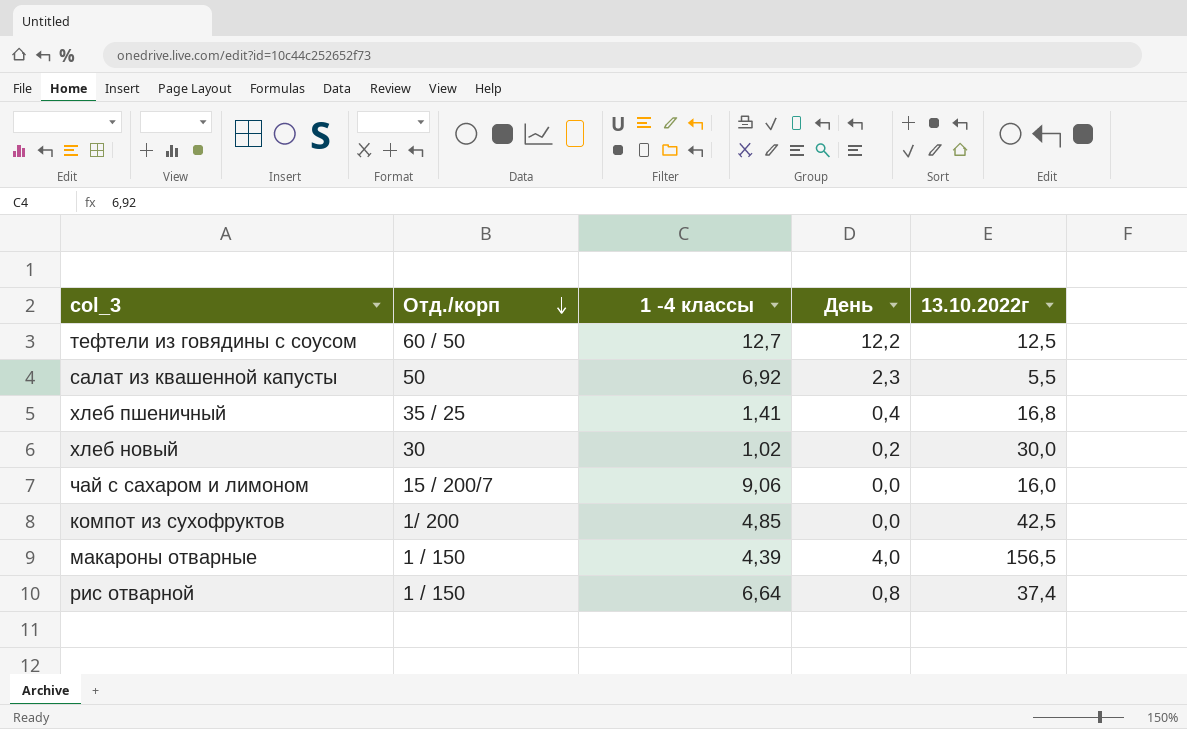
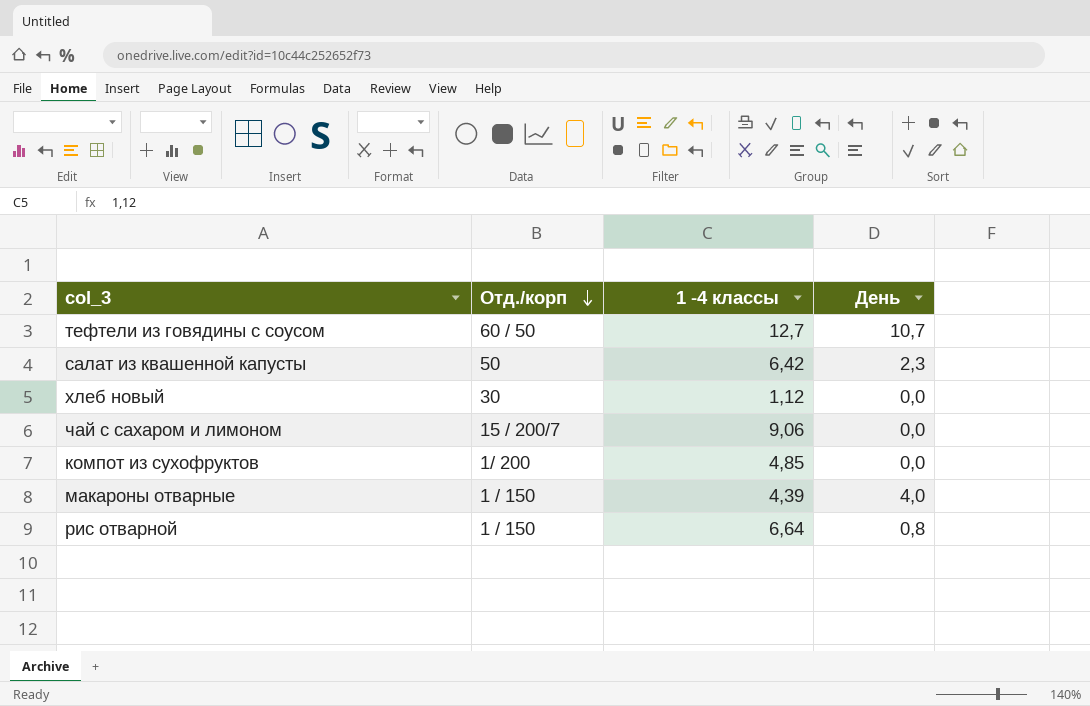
column 13.10.2022г | position: 5 -> none
row хлеб пшеничный: 35 / 25 | 1,41 | 0,4 | 16,8 -> none
тефтели из говядины с соусом | День: 12,2 -> 10,7
салат из квашенной капусты | 1 -4 классы: 6,92 -> 6,42
хлеб новый | 1 -4 классы: 1,02 -> 1,12
хлеб новый | День: 0,2 -> 0,0

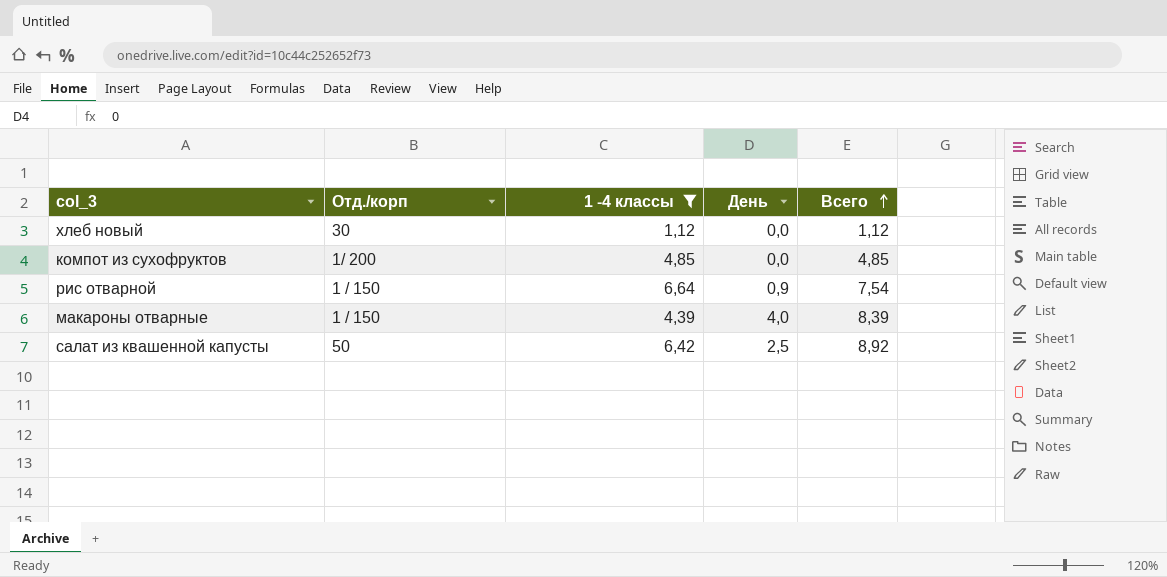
filter: none -> 1 -4 классы <= 6,64
row order: Отд./корп descending -> Всего ascending
column Всего | formula: none -> [1 -4 классы] + [День]
рис отварной | День: 0,8 -> 0,9
салат из квашенной капусты | День: 2,3 -> 2,5

